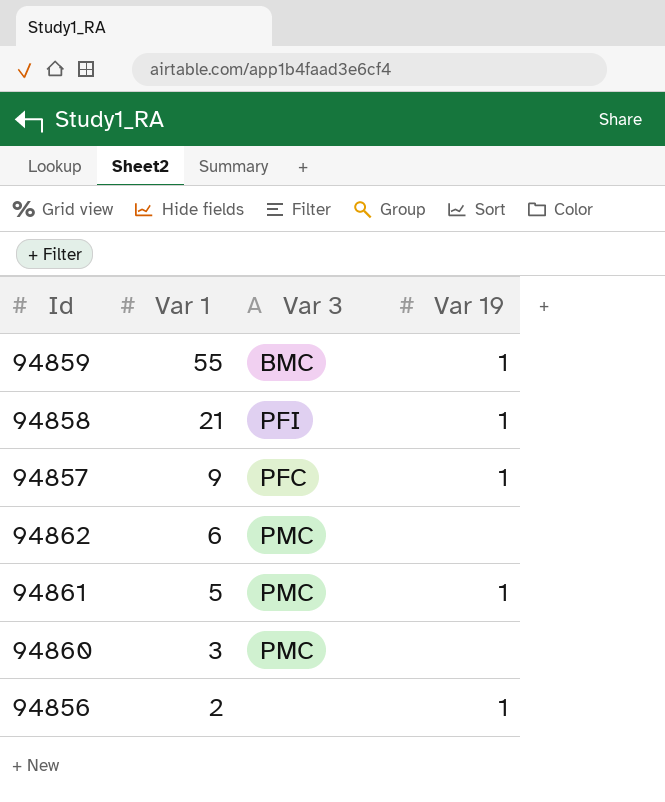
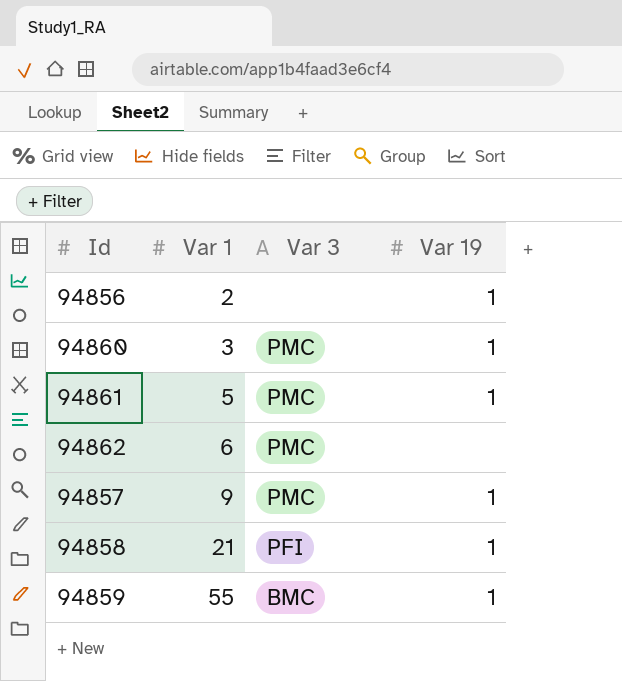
row order: Var 1 descending -> Var 1 ascending
94860 | Var 19: none -> 1
94857 | Var 3: PFC -> PMC

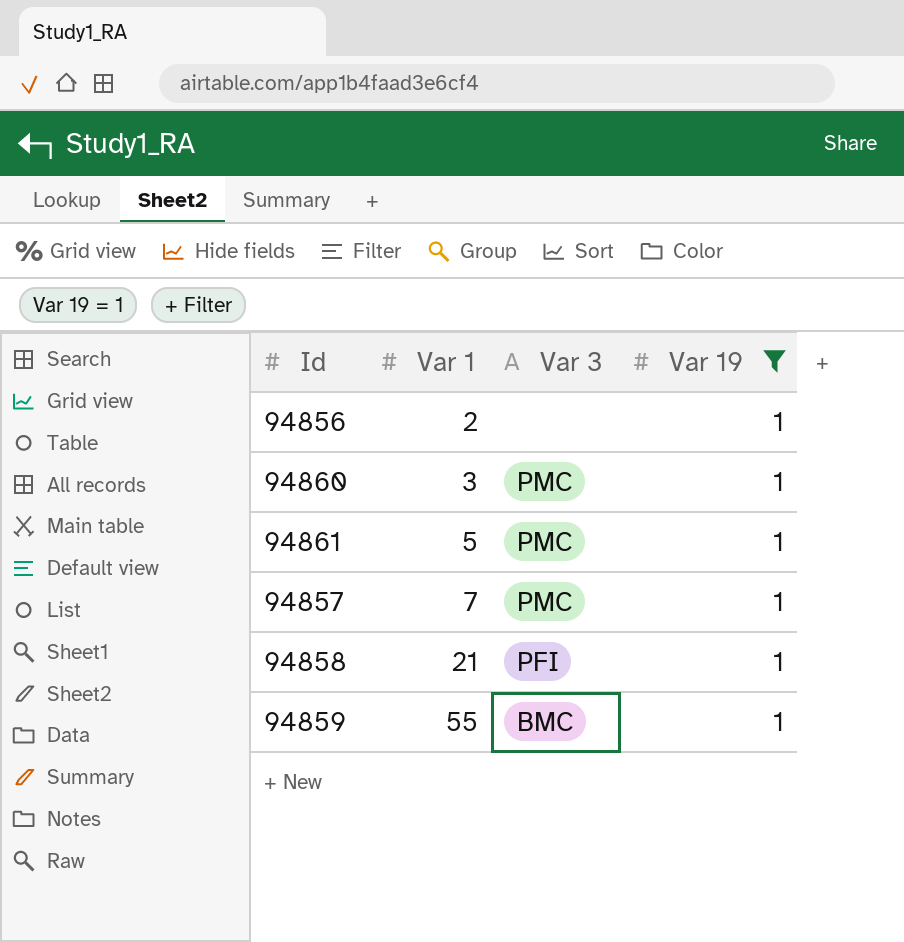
filter: none -> Var 19 = 1
94857 | Var 1: 9 -> 7

